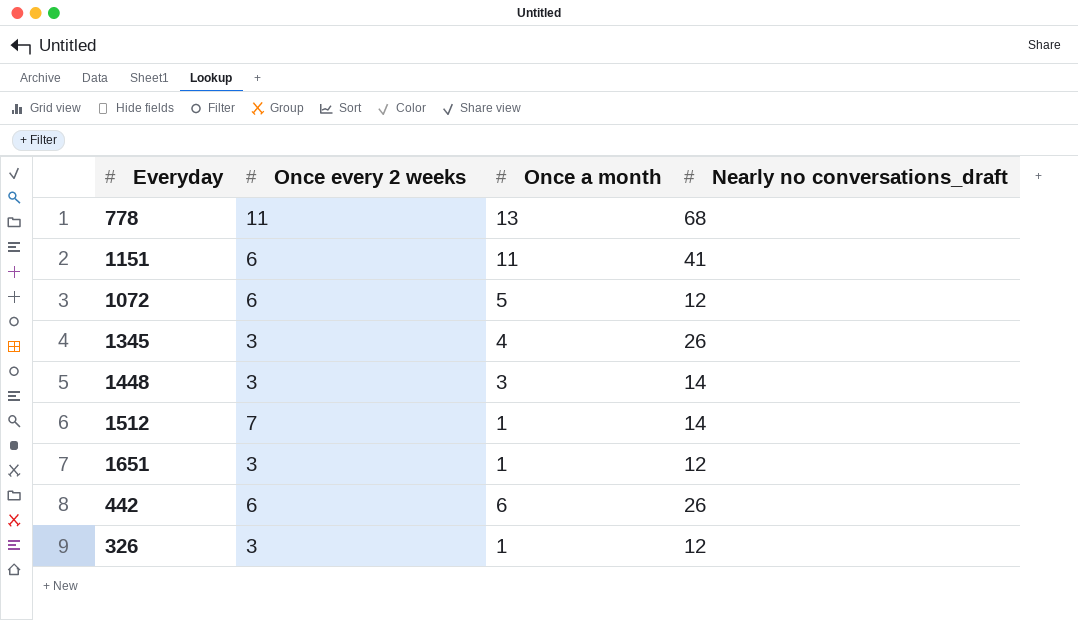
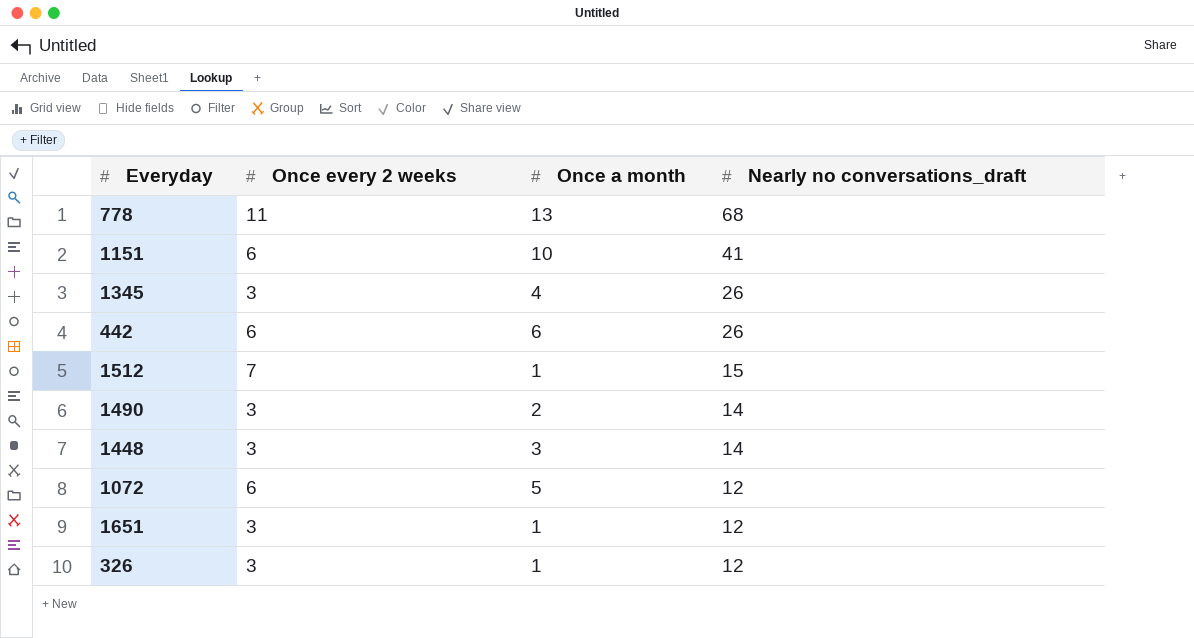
row order: none -> Nearly no conversations_draft descending
1151 | Once a month: 11 -> 10
1512 | Nearly no conversations_draft: 14 -> 15
row 1490: none -> 3 | 2 | 14

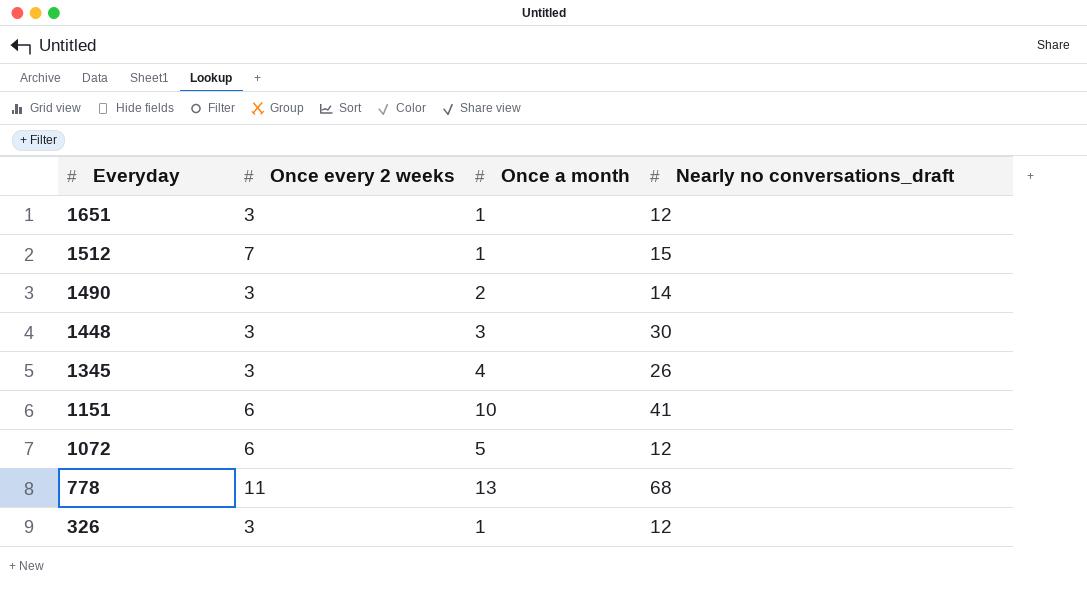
row order: Nearly no conversations_draft descending -> Everyday descending
row 442: 6 | 6 | 26 -> none
1448 | Nearly no conversations_draft: 14 -> 30

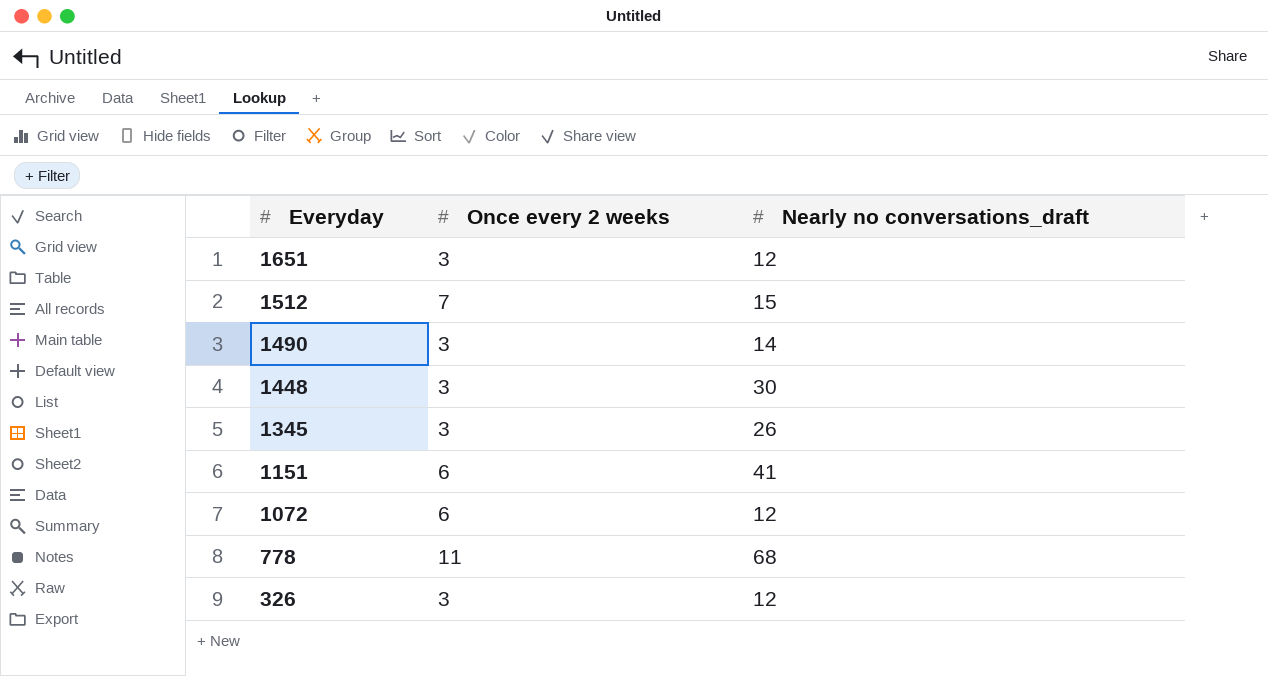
column Once a month | position: 3 -> none

